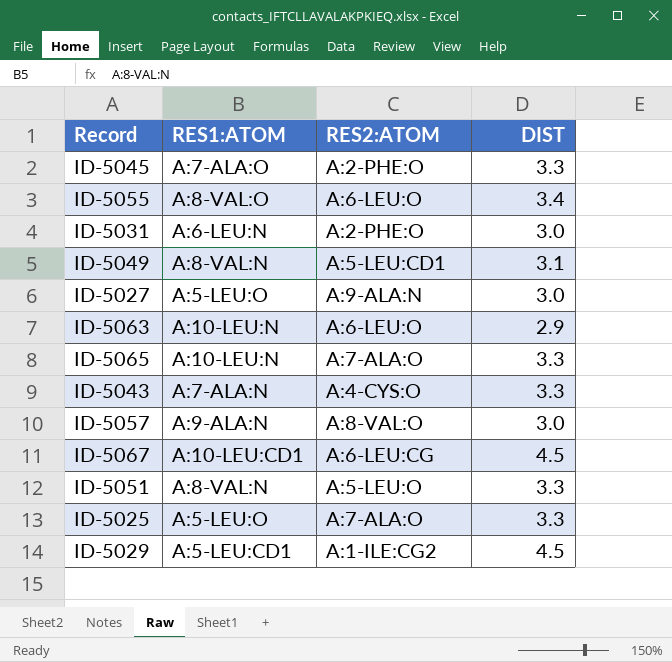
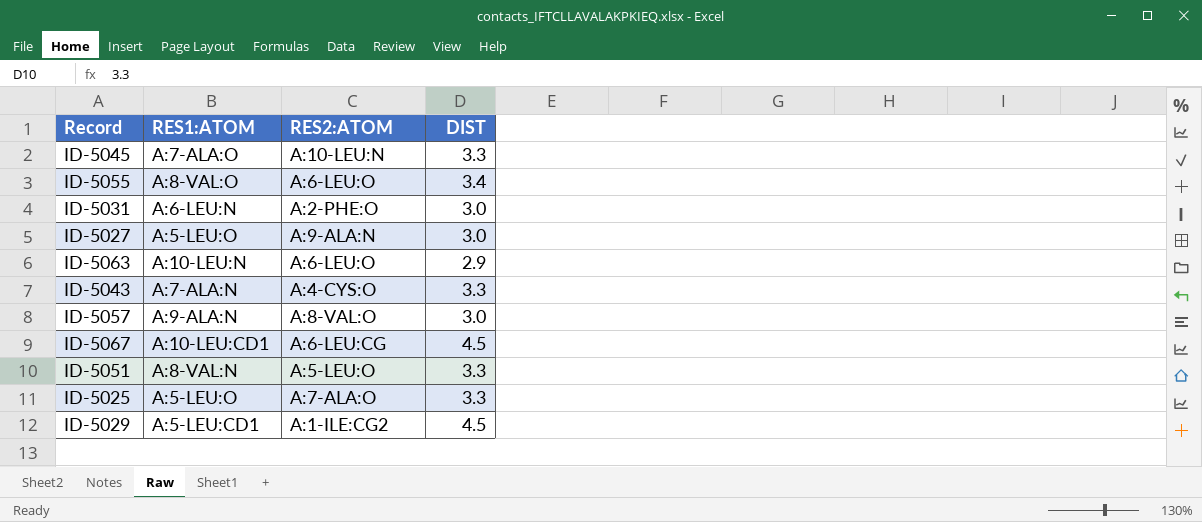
row ID-5049: A:8-VAL:N | A:5-LEU:CD1 | 3.1 -> none
row ID-5065: A:10-LEU:N | A:7-ALA:O | 3.3 -> none
ID-5045 | RES2:ATOM: A:2-PHE:O -> A:10-LEU:N

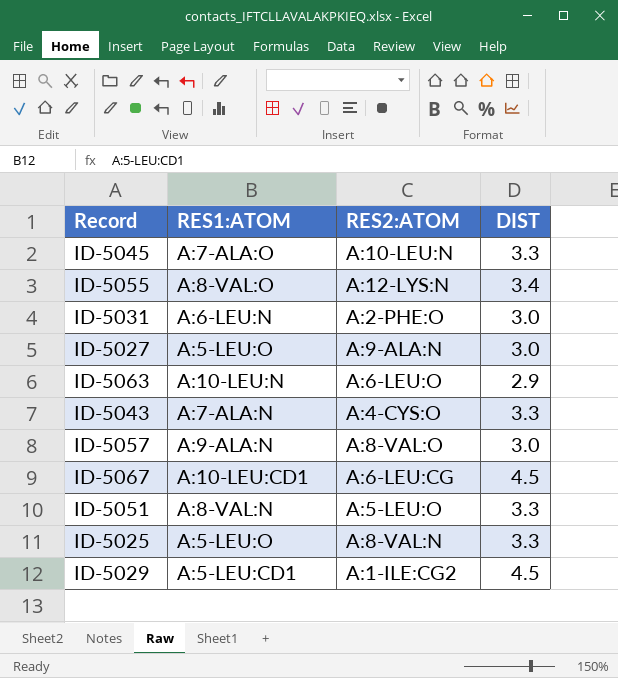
ID-5055 | RES2:ATOM: A:6-LEU:O -> A:12-LYS:N
ID-5025 | RES2:ATOM: A:7-ALA:O -> A:8-VAL:N

